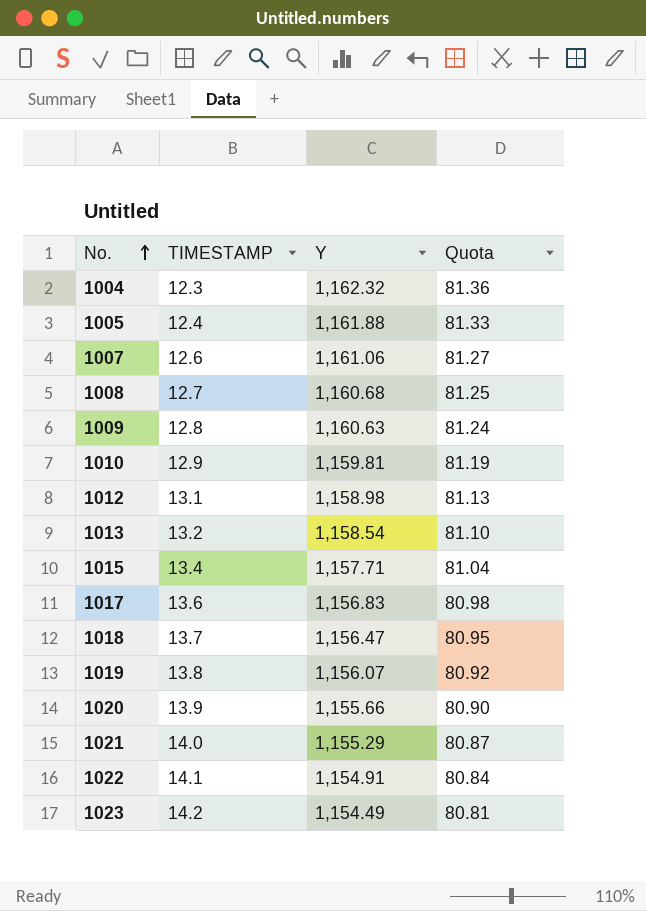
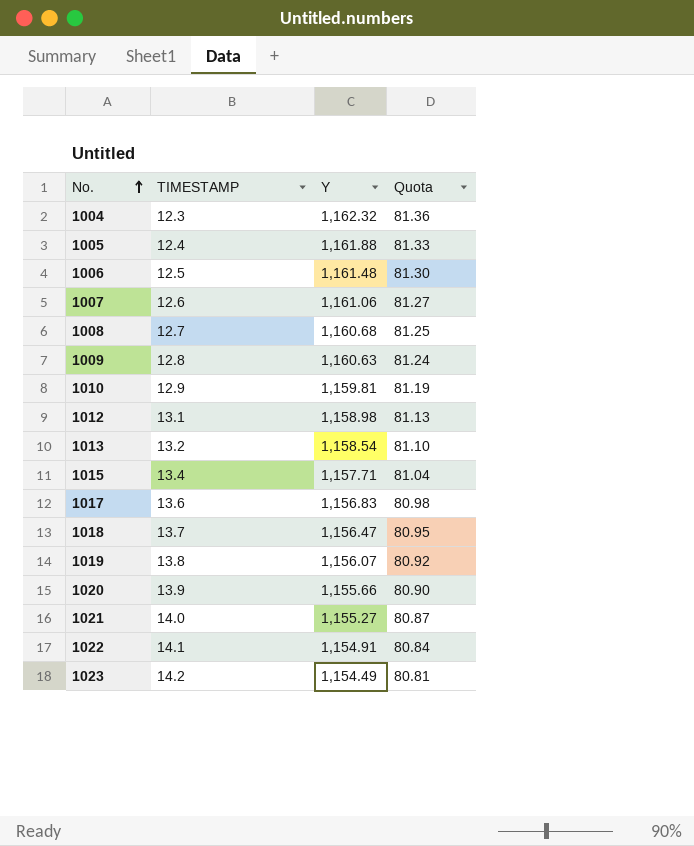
row 1006: none -> 12.5 | 1,161.48 | 81.30
1021 | Y: 1,155.29 -> 1,155.27

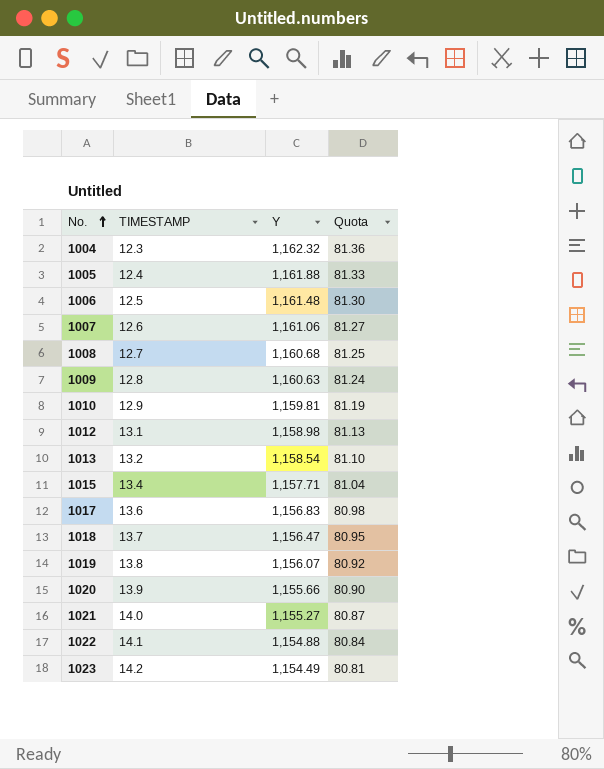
1022 | Y: 1,154.91 -> 1,154.88

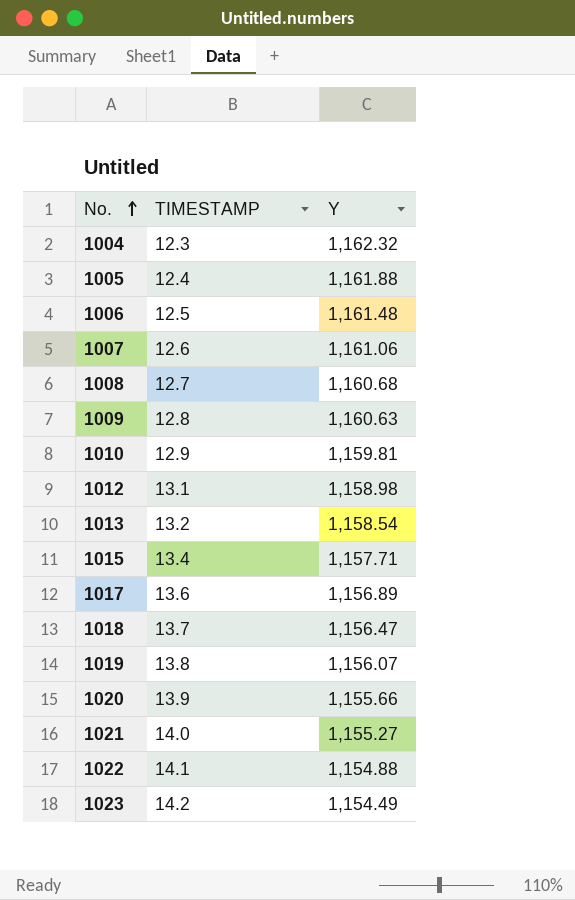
column Quota | formula: [Y] * 0.07 -> none
1017 | Y: 1,156.83 -> 1,156.89

